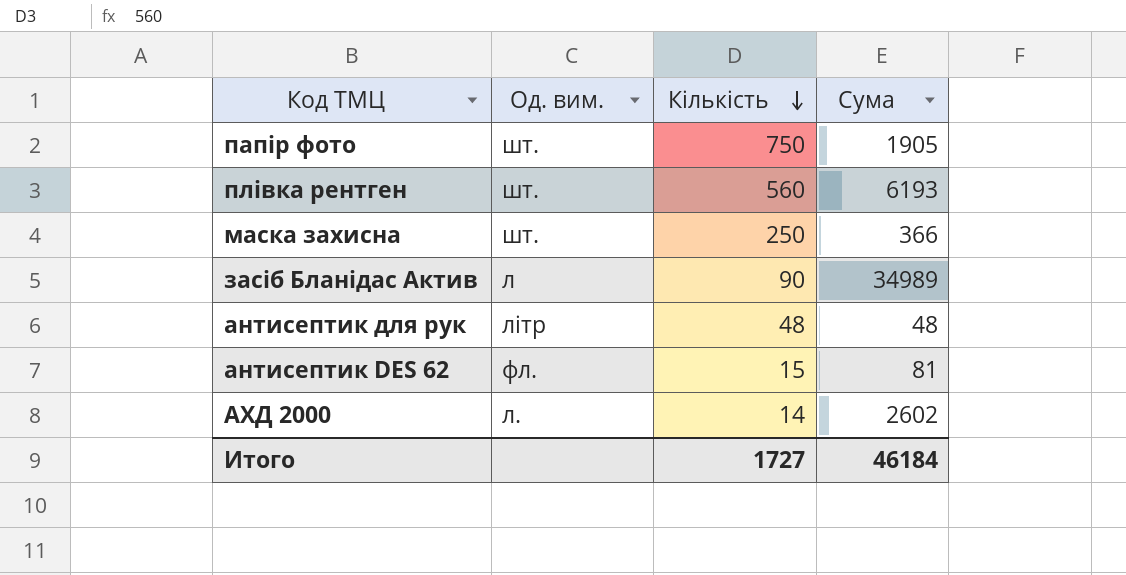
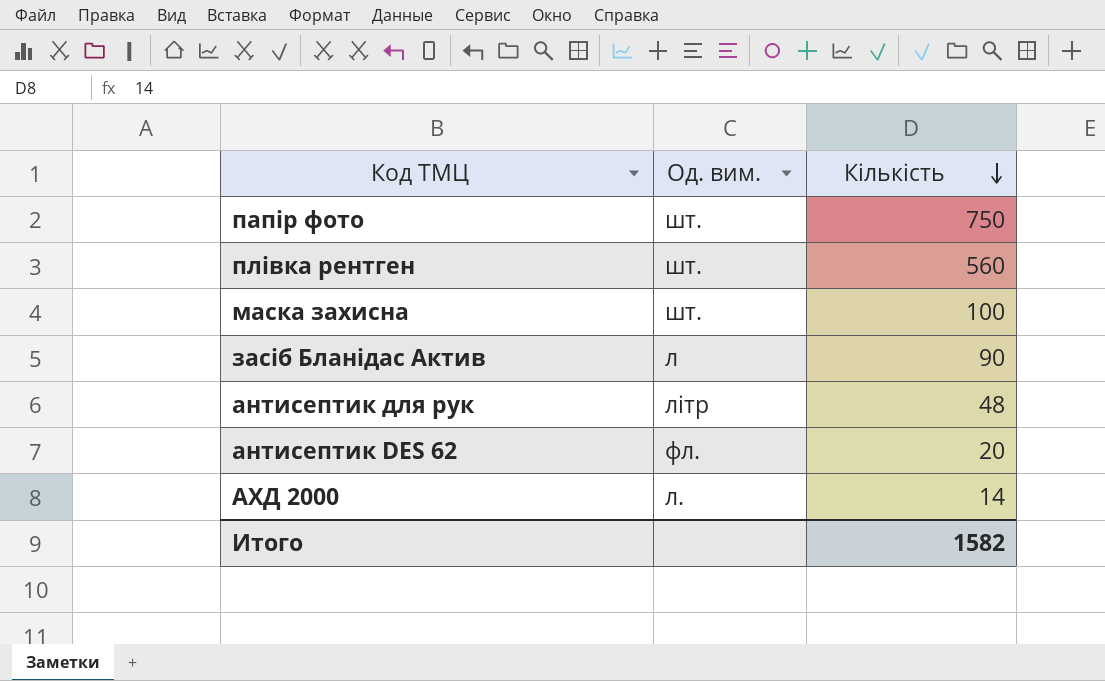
column Сума | position: 4 -> none
маска захисна | Кількість: 250 -> 100
антисептик DES 62 | Кількість: 15 -> 20
Итого | Кількість: 1727 -> 1582

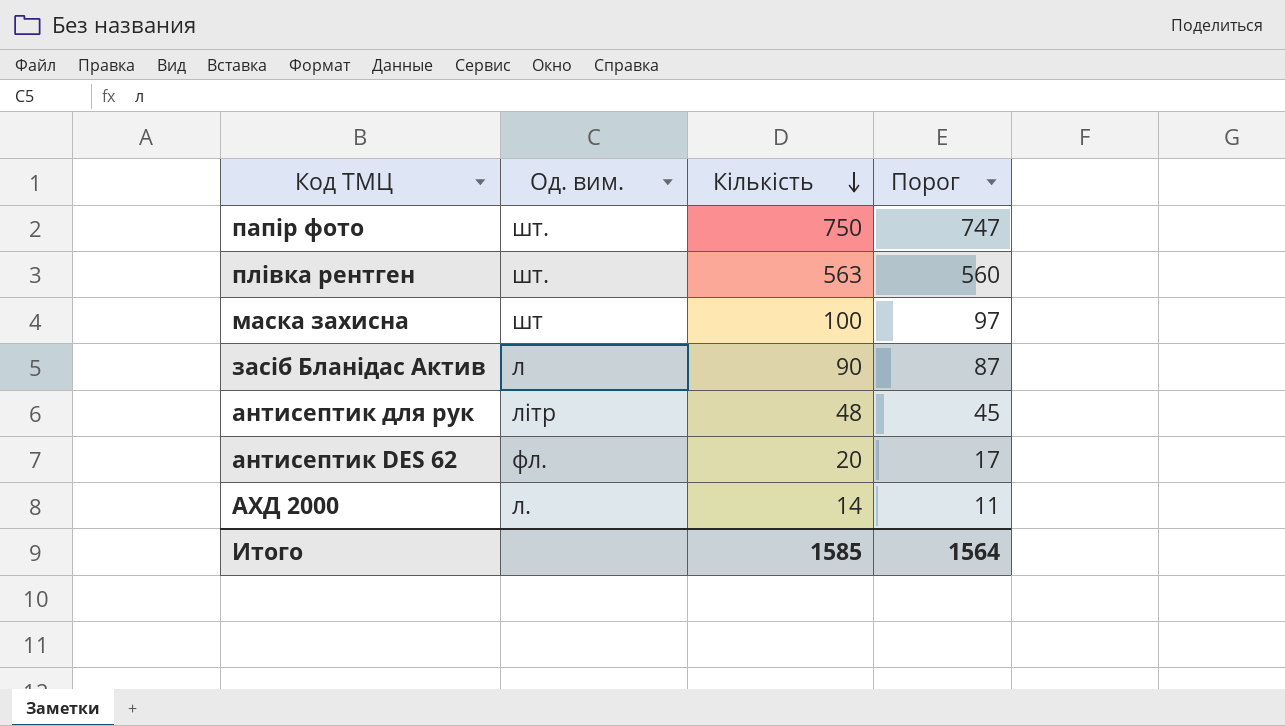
column Порог | formula: none -> [Кількість] - 3
плівка рентген | Кількість: 560 -> 563
маска захисна | Од. вим.: шт. -> шт
Итого | Кількість: 1582 -> 1585

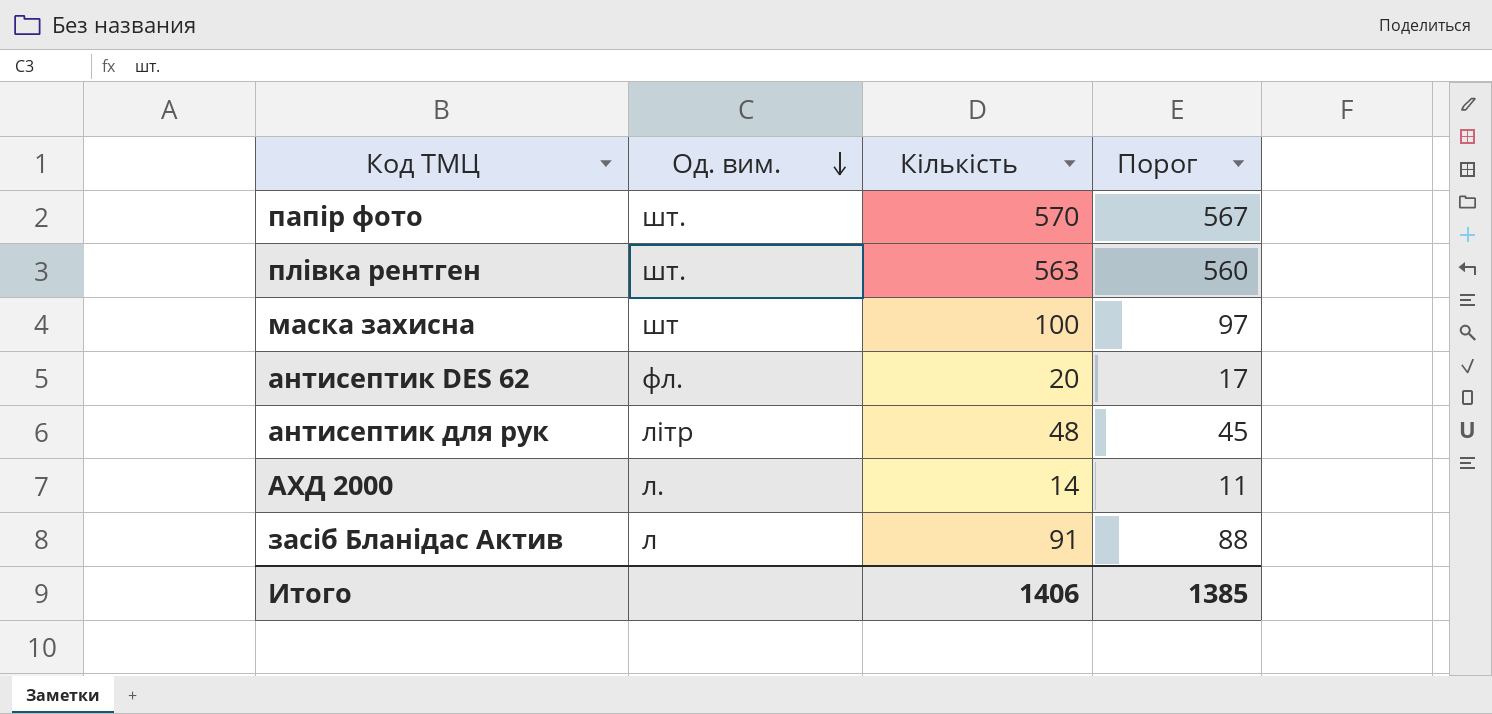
row order: Кількість descending -> Од. вим. descending
папір фото | Кількість: 750 -> 570
папір фото | Порог: 747 -> 567
засіб Бланідас Актив | Кількість: 90 -> 91
засіб Бланідас Актив | Порог: 87 -> 88
Итого | Кількість: 1585 -> 1406
Итого | Порог: 1564 -> 1385

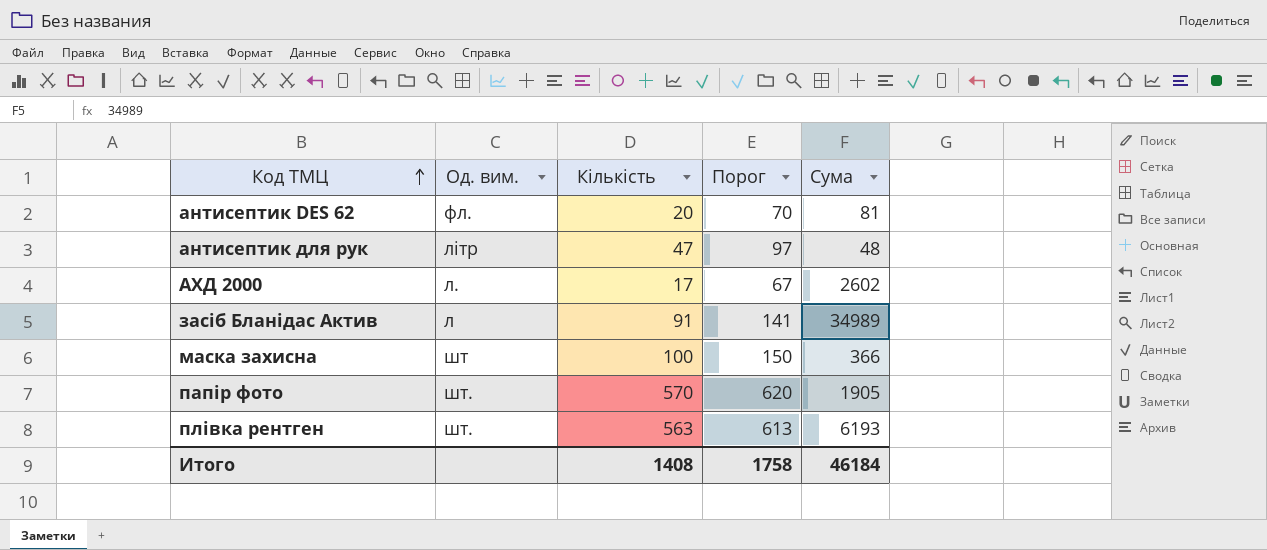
row order: Од. вим. descending -> Код ТМЦ ascending
column Порог | formula: [Кількість] - 3 -> [Кількість] + 50
column Сума | position: none -> 5
антисептик для рук | Кількість: 48 -> 47
АХД 2000 | Кількість: 14 -> 17
Итого | Кількість: 1406 -> 1408
Итого | Порог: 1385 -> 1758

